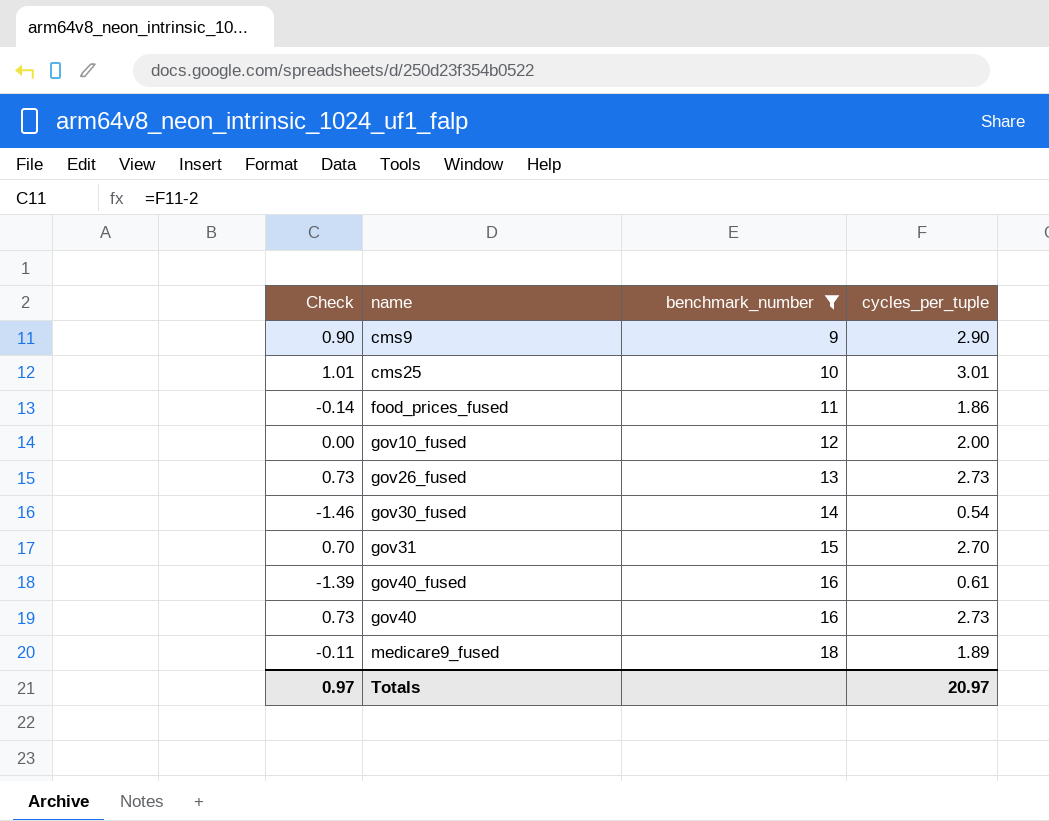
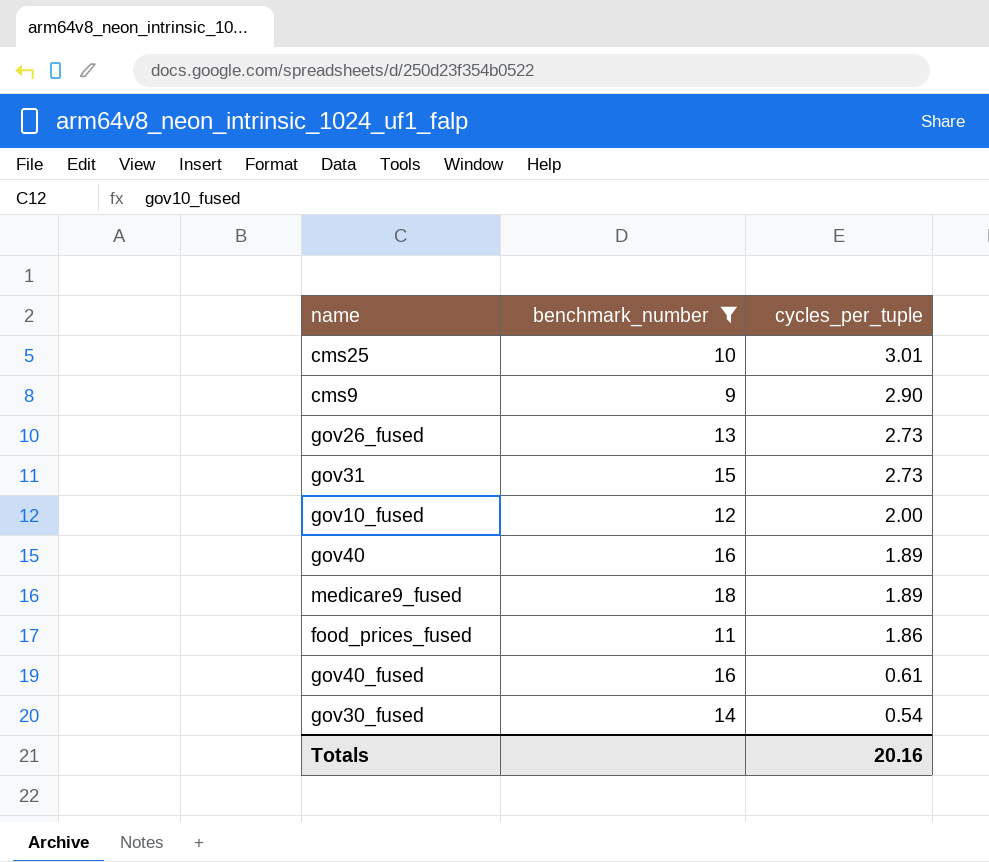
row order: benchmark_number ascending -> cycles_per_tuple descending
column Check | formula: [cycles_per_tuple] - 2 -> none
gov31 | cycles_per_tuple: 2.70 -> 2.73
gov40 | cycles_per_tuple: 2.73 -> 1.89
Totals | cycles_per_tuple: 20.97 -> 20.16

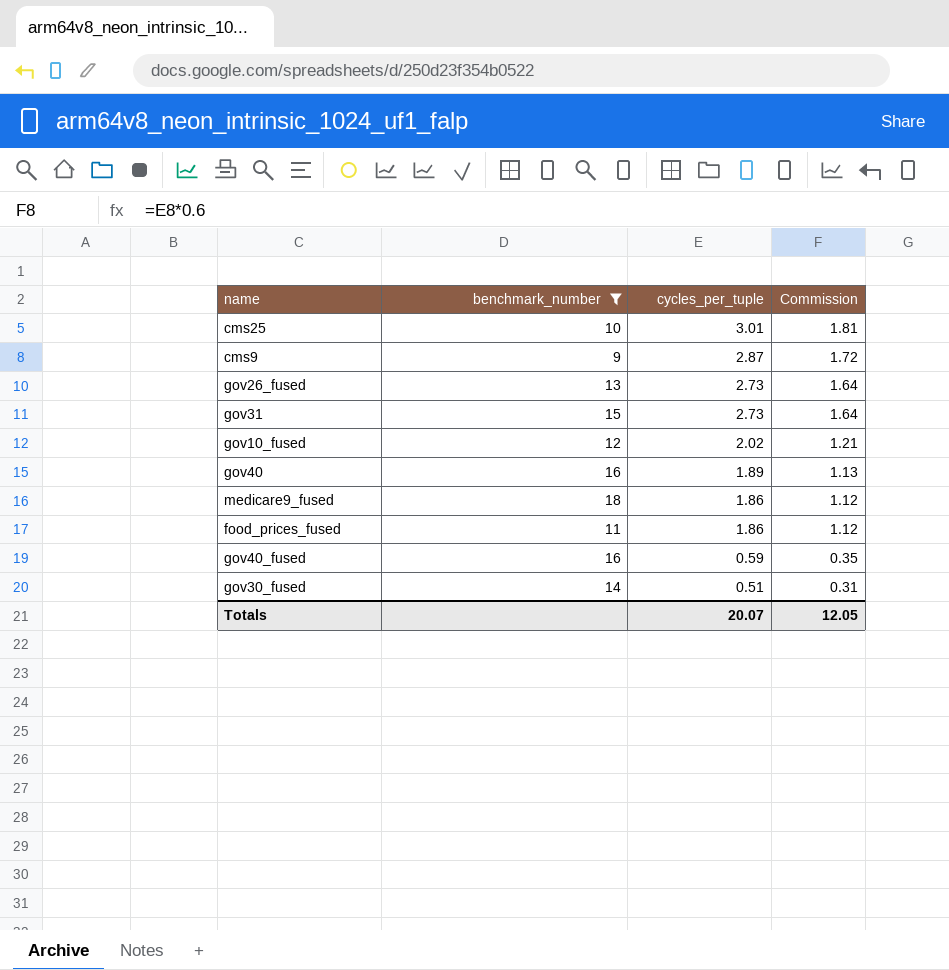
column Commission | formula: none -> [cycles_per_tuple] * 0.6
cms9 | cycles_per_tuple: 2.90 -> 2.87
gov10_fused | cycles_per_tuple: 2.00 -> 2.02
medicare9_fused | cycles_per_tuple: 1.89 -> 1.86
gov40_fused | cycles_per_tuple: 0.61 -> 0.59
gov30_fused | cycles_per_tuple: 0.54 -> 0.51
Totals | cycles_per_tuple: 20.16 -> 20.07

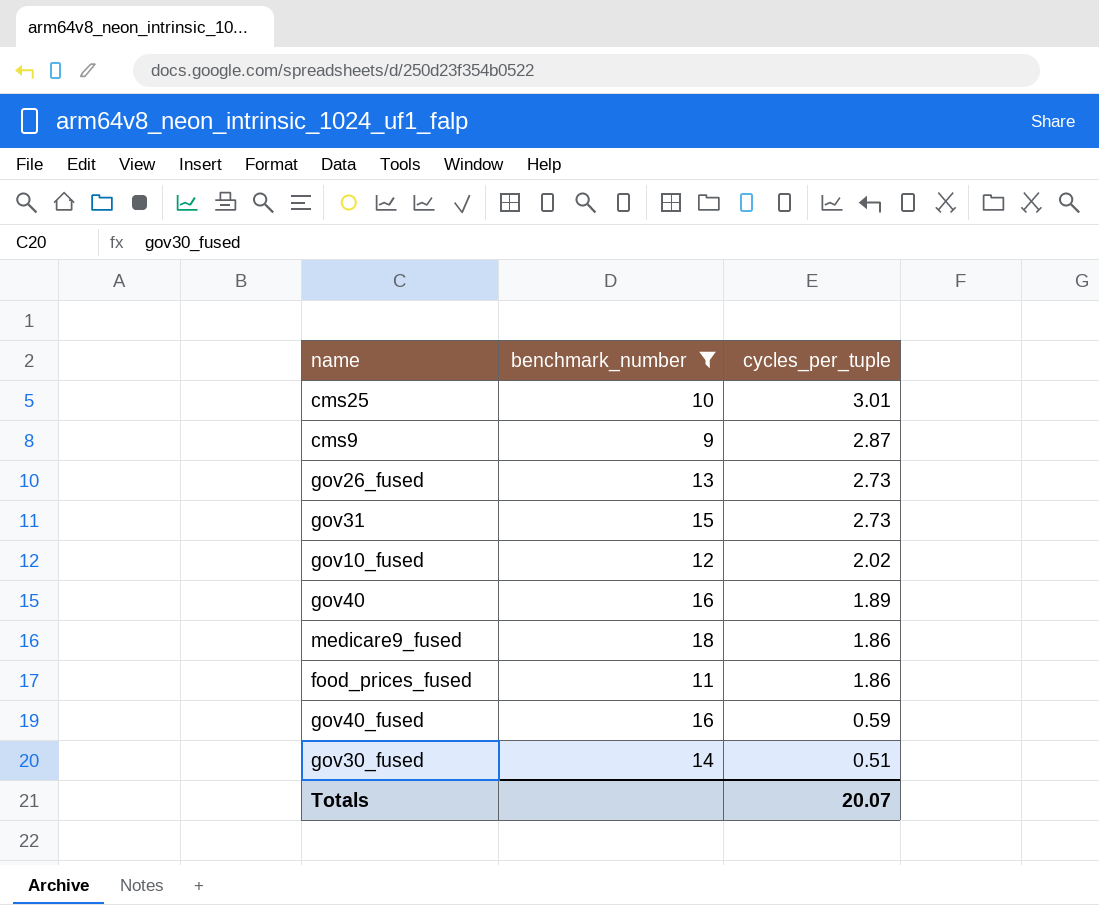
column Commission | formula: [cycles_per_tuple] * 0.6 -> none

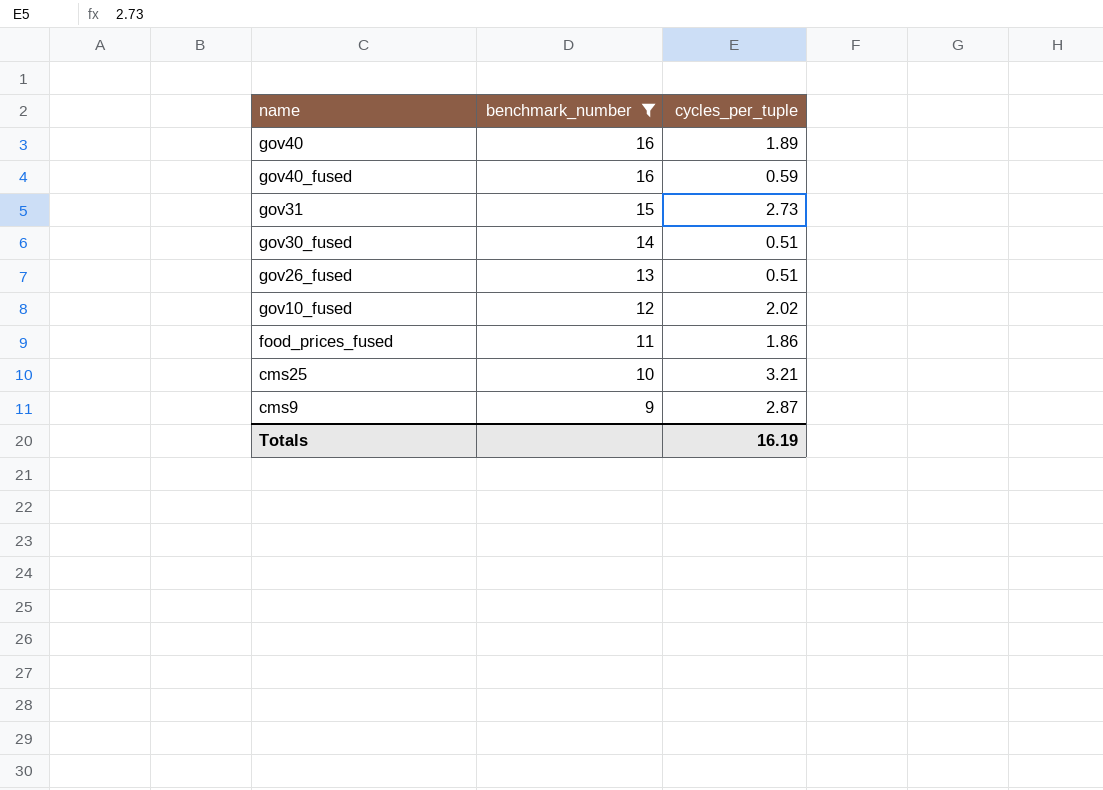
row order: cycles_per_tuple descending -> benchmark_number descending
row medicare9_fused: 18 | 1.86 -> none
gov26_fused | cycles_per_tuple: 2.73 -> 0.51
cms25 | cycles_per_tuple: 3.01 -> 3.21
Totals | cycles_per_tuple: 20.07 -> 16.19

